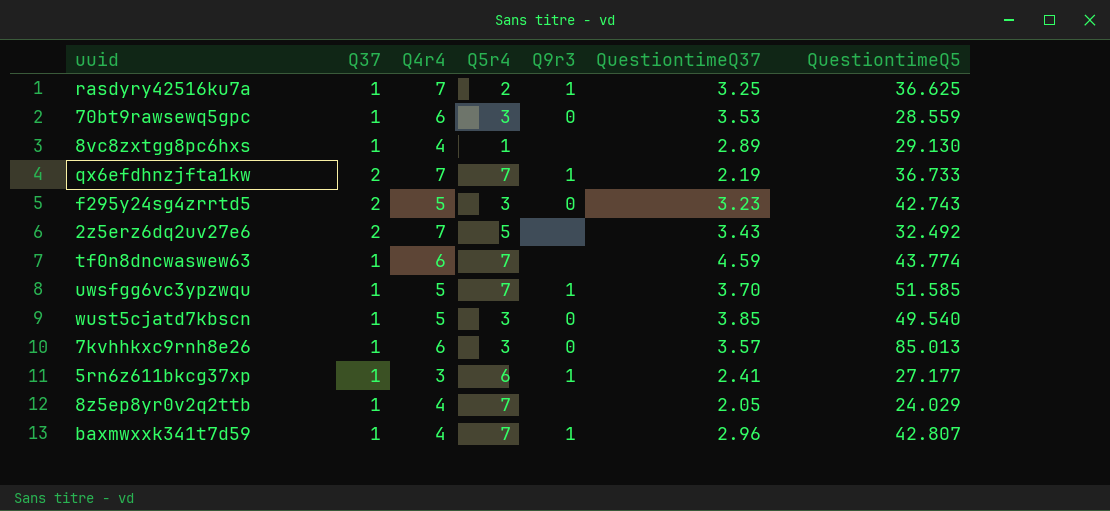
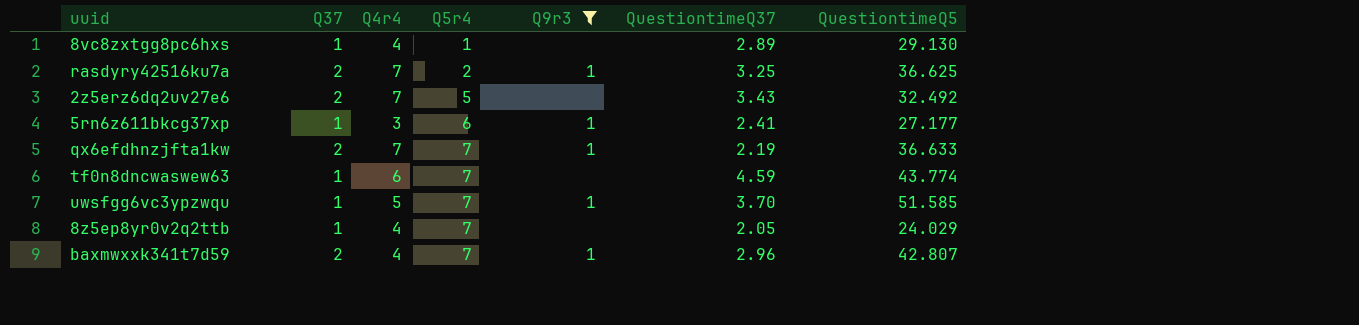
filter: none -> Q9r3 != 0
row order: none -> Q5r4 ascending
rasdyry42516ku7a | Q37: 1 -> 2
qx6efdhnzjfta1kw | QuestiontimeQ5: 36.733 -> 36.633
baxmwxxk341t7d59 | Q37: 1 -> 2

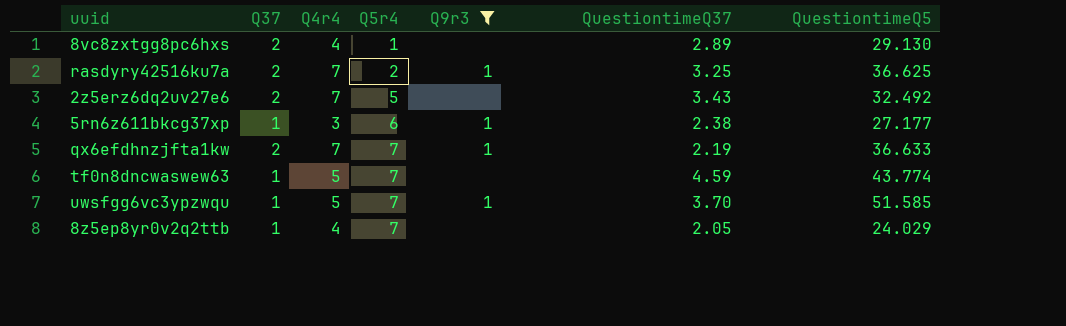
row baxmwxxk341t7d59: 2 | 4 | 7 | 1 | 2.96 | 42.807 -> none
8vc8zxtgg8pc6hxs | Q37: 1 -> 2
5rn6z611bkcg37xp | QuestiontimeQ37: 2.41 -> 2.38
tf0n8dncwaswew63 | Q4r4: 6 -> 5

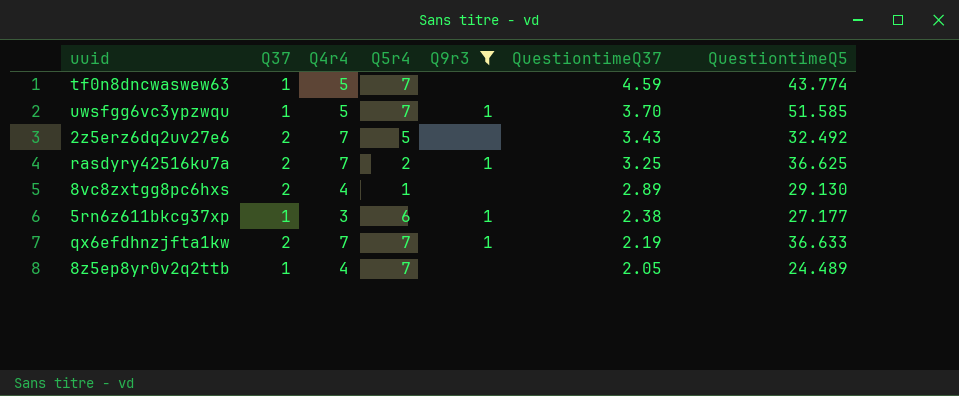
row order: Q5r4 ascending -> QuestiontimeQ37 descending
8z5ep8yr0v2q2ttb | QuestiontimeQ5: 24.029 -> 24.489

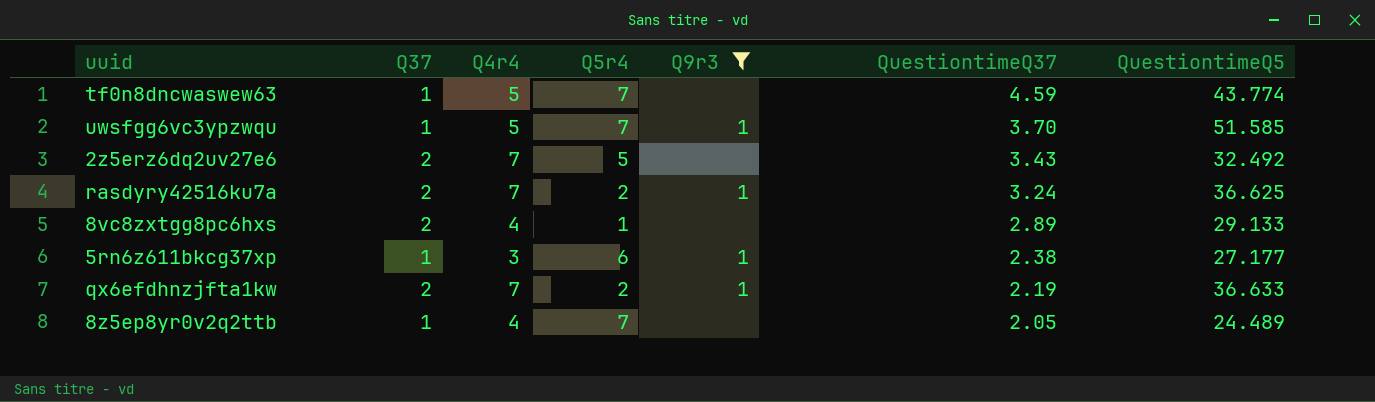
rasdyry42516ku7a | QuestiontimeQ37: 3.25 -> 3.24
8vc8zxtgg8pc6hxs | QuestiontimeQ5: 29.130 -> 29.133
qx6efdhnzjfta1kw | Q5r4: 7 -> 2

